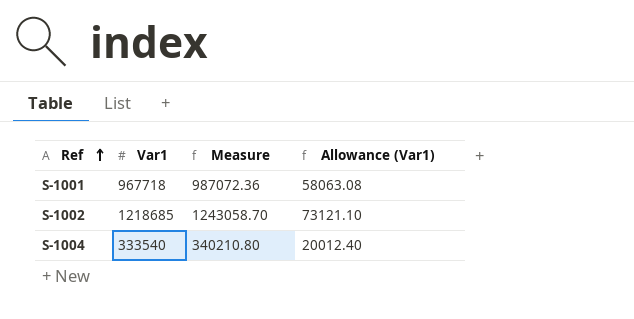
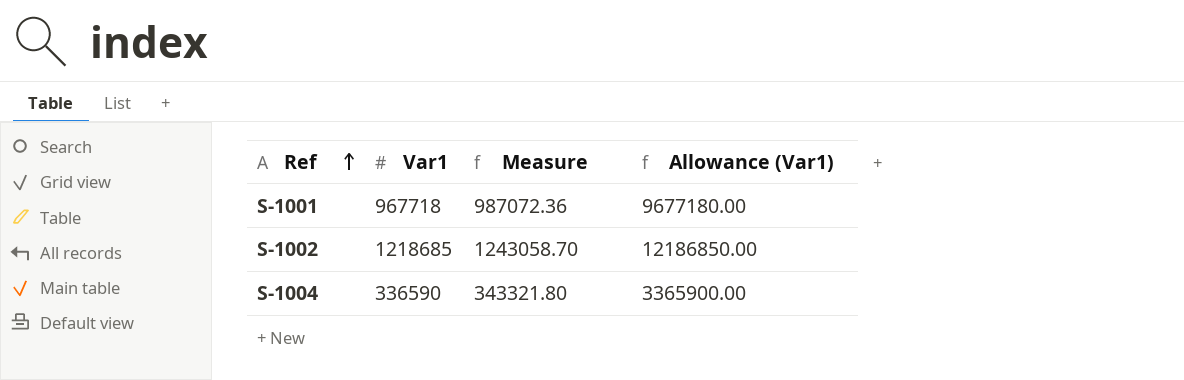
column Allowance (Var1) | formula: [Var1] * 0.06 -> [Var1] * 10
S-1004 | Var1: 333540 -> 336590
S-1004 | Measure: 340210.80 -> 343321.80

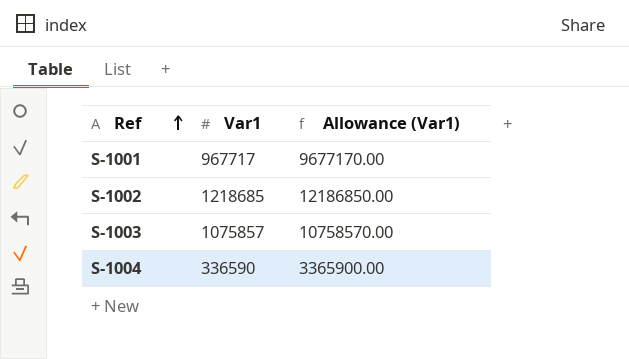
column Measure | formula: [Var1] * 1.02 -> none
S-1001 | Var1: 967718 -> 967717
S-1001 | Allowance (Var1): 9677180.00 -> 9677170.00
row S-1003: none -> 1075857 | 10758570.00

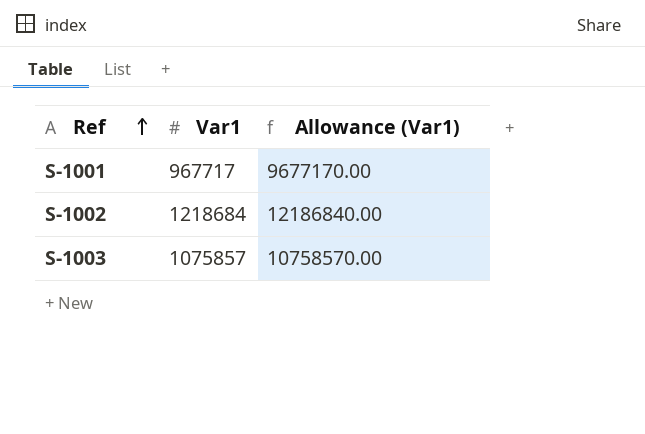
row S-1004: 336590 | 3365900.00 -> none
S-1002 | Var1: 1218685 -> 1218684
S-1002 | Allowance (Var1): 12186850.00 -> 12186840.00

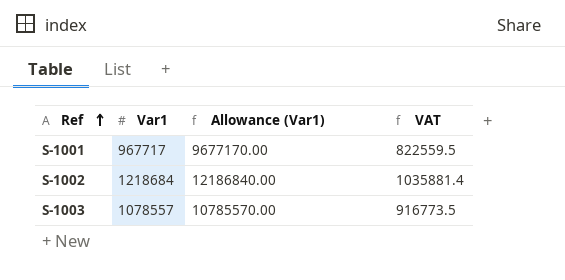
column VAT | formula: none -> [Var1] * 0.85
S-1003 | Var1: 1075857 -> 1078557
S-1003 | Allowance (Var1): 10758570.00 -> 10785570.00

